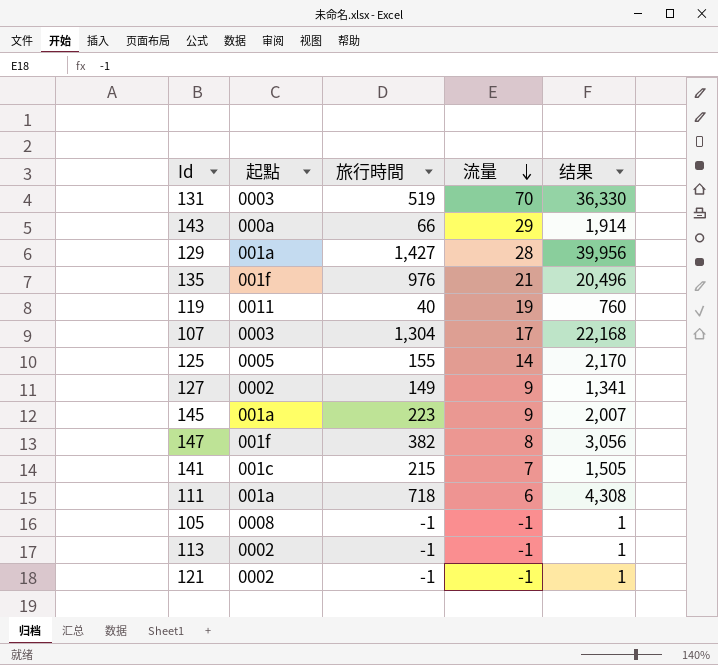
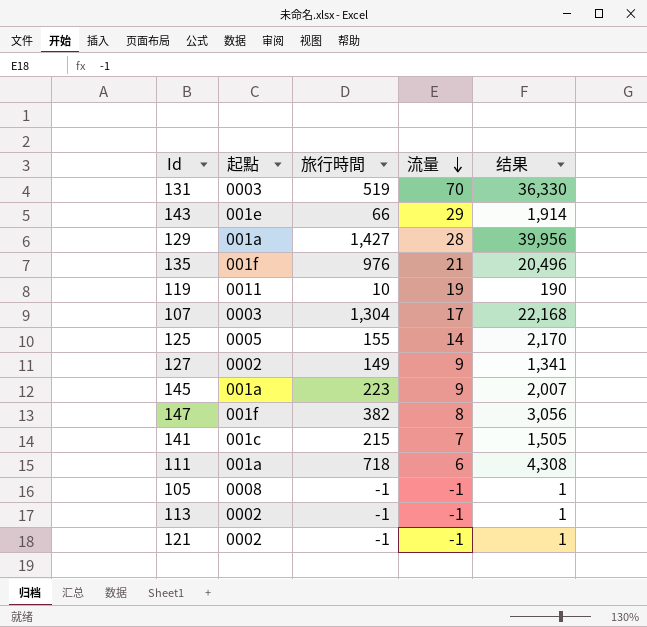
143 | 起點: 000a -> 001e
119 | 旅行時間: 40 -> 10
119 | 结果: 760 -> 190

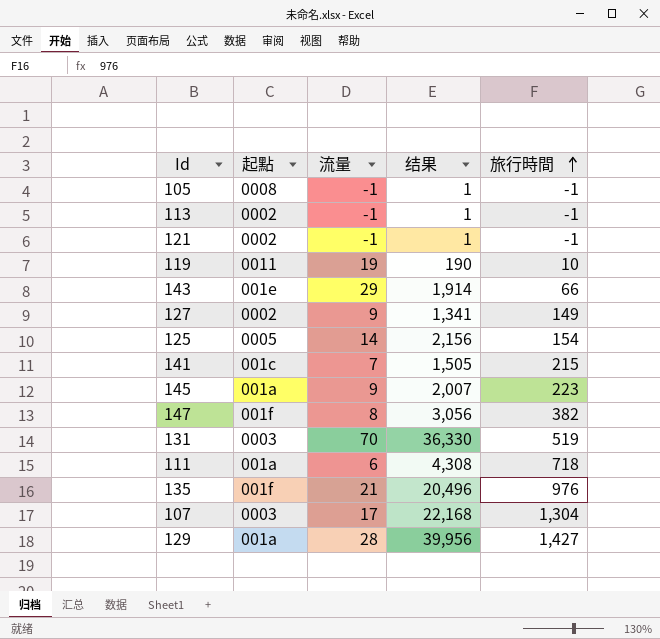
row order: 流量 descending -> 旅行時間 ascending
column 旅行時間 | position: 3 -> 5
125 | 结果: 2,170 -> 2,156
125 | 旅行時間: 155 -> 154

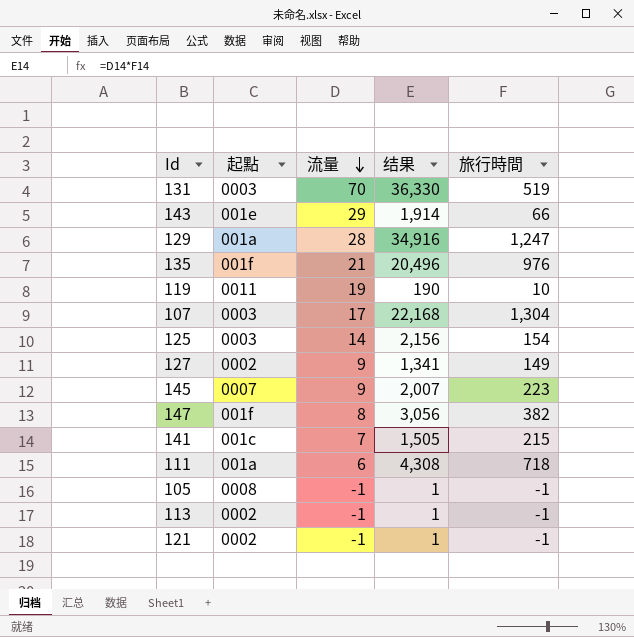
row order: 旅行時間 ascending -> 流量 descending
129 | 结果: 39,956 -> 34,916
129 | 旅行時間: 1,427 -> 1,247
125 | 起點: 0005 -> 0003
145 | 起點: 001a -> 0007

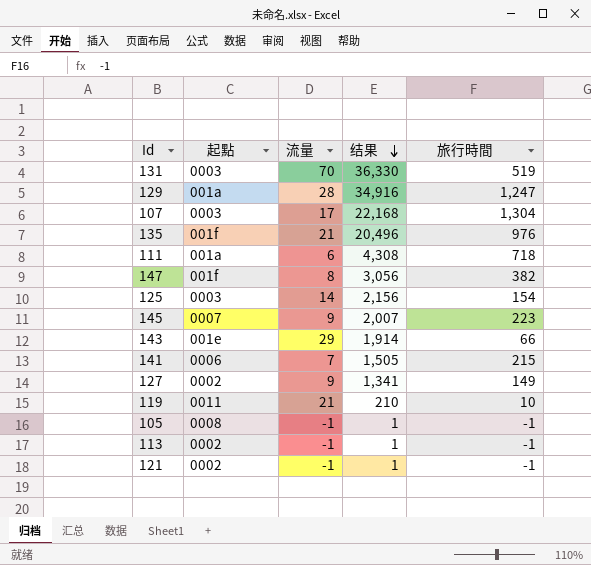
row order: 流量 descending -> 结果 descending
141 | 起點: 001c -> 0006
119 | 流量: 19 -> 21
119 | 结果: 190 -> 210

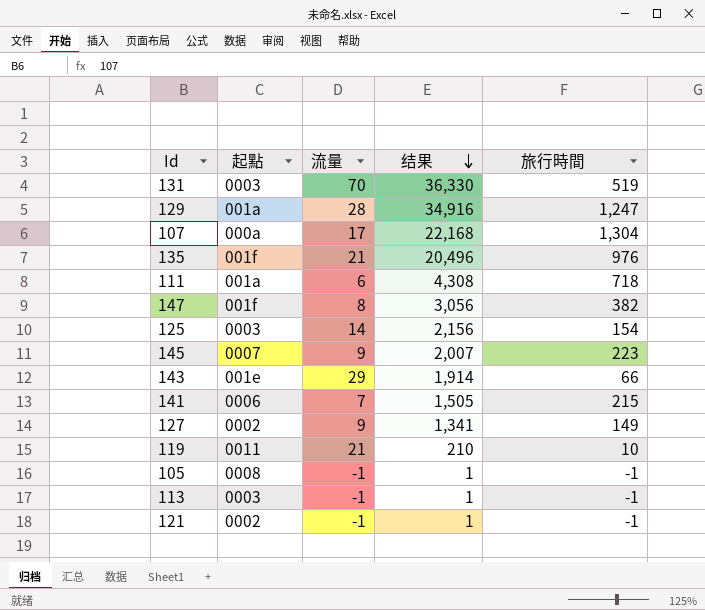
107 | 起點: 0003 -> 000a
113 | 起點: 0002 -> 0003

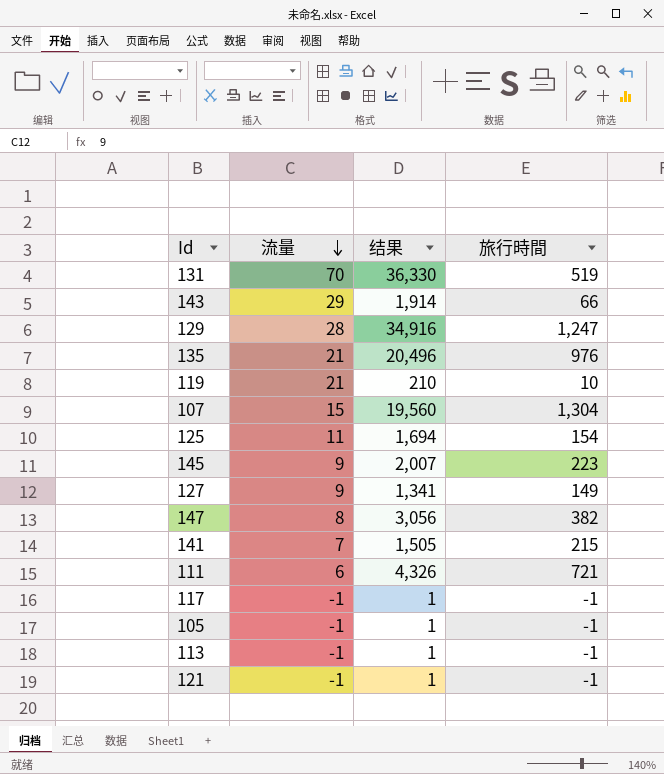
row order: 结果 descending -> 流量 descending
column 起點 | position: 2 -> none
107 | 流量: 17 -> 15
107 | 结果: 22,168 -> 19,560
125 | 流量: 14 -> 11
125 | 结果: 2,156 -> 1,694
111 | 结果: 4,308 -> 4,326
111 | 旅行時間: 718 -> 721
row 117: none -> -1 | 1 | -1

